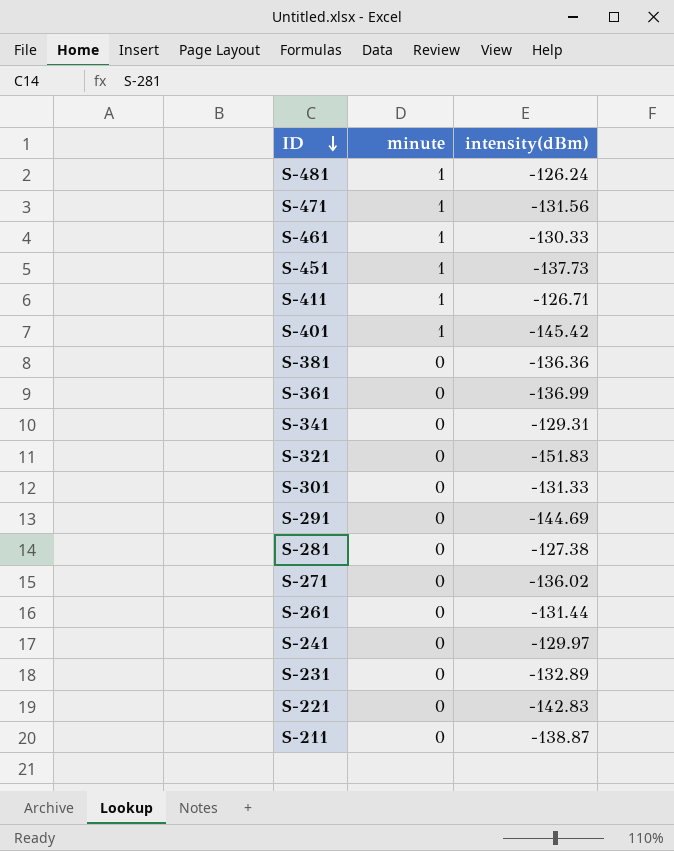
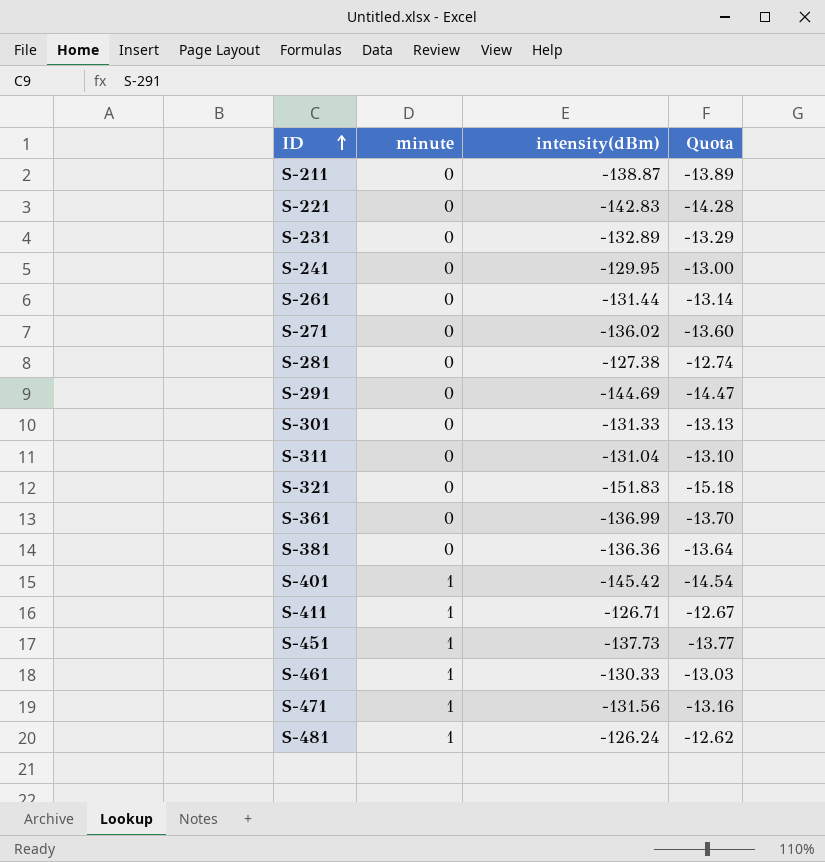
row order: ID descending -> ID ascending
column Quota | formula: none -> [intensity(dBm)] * 0.1
row S-341: 0 | -129.31 -> none
S-241 | intensity(dBm): -129.97 -> -129.95
row S-311: none -> 0 | -131.04 | -13.10

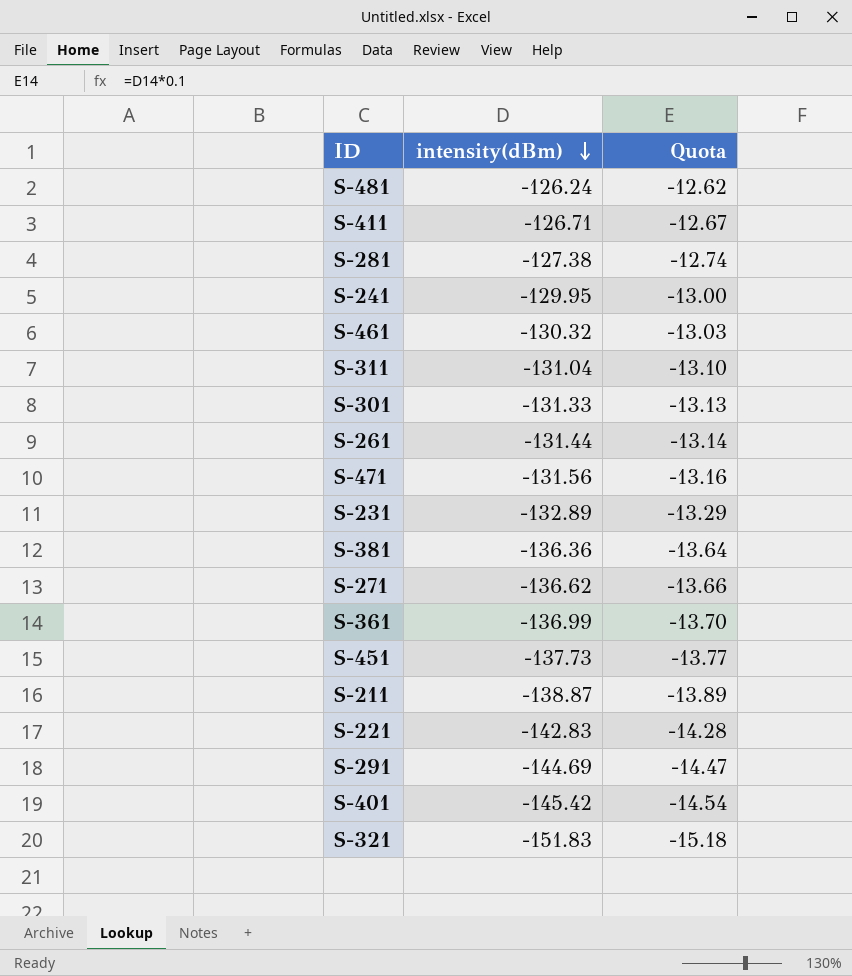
row order: ID ascending -> intensity(dBm) descending
column minute | position: 2 -> none
S-461 | intensity(dBm): -130.33 -> -130.32
S-271 | intensity(dBm): -136.02 -> -136.62
S-271 | Quota: -13.60 -> -13.66

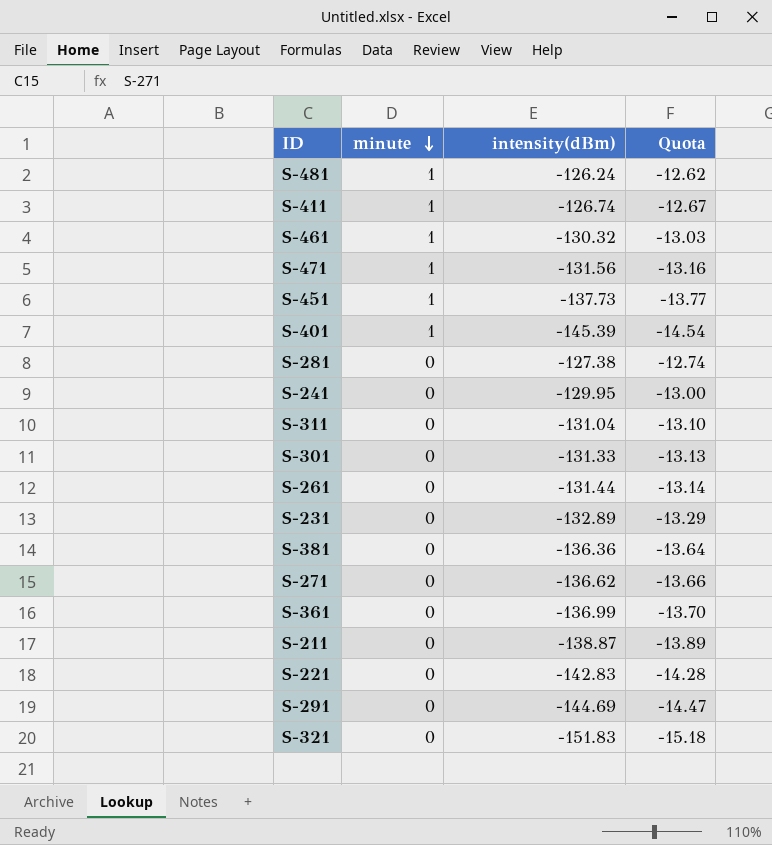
row order: intensity(dBm) descending -> minute descending
column minute | position: none -> 2
S-411 | intensity(dBm): -126.71 -> -126.74
S-401 | intensity(dBm): -145.42 -> -145.39

